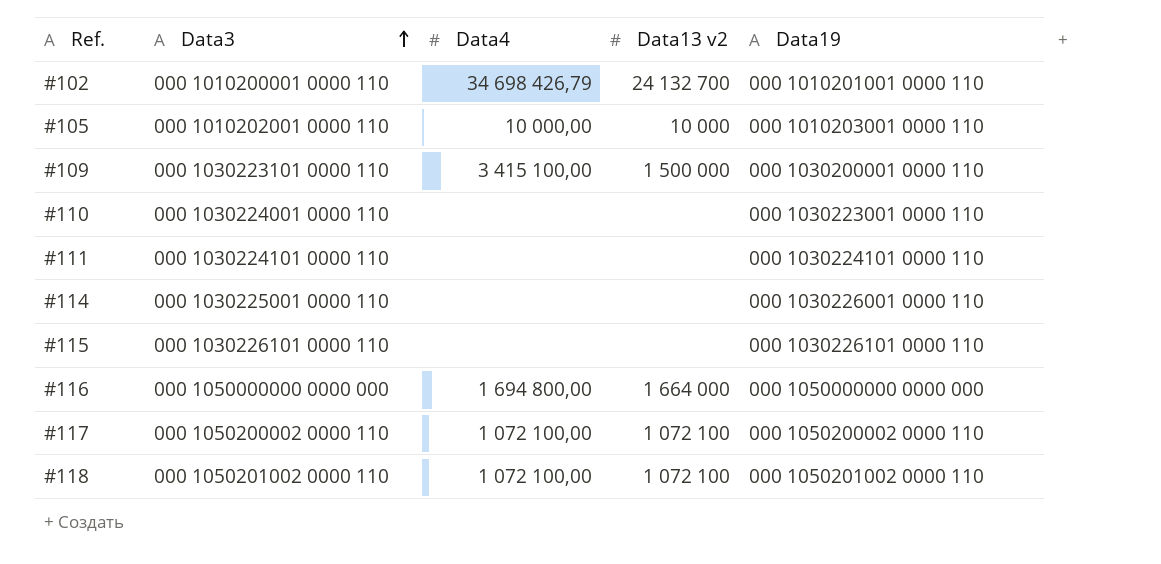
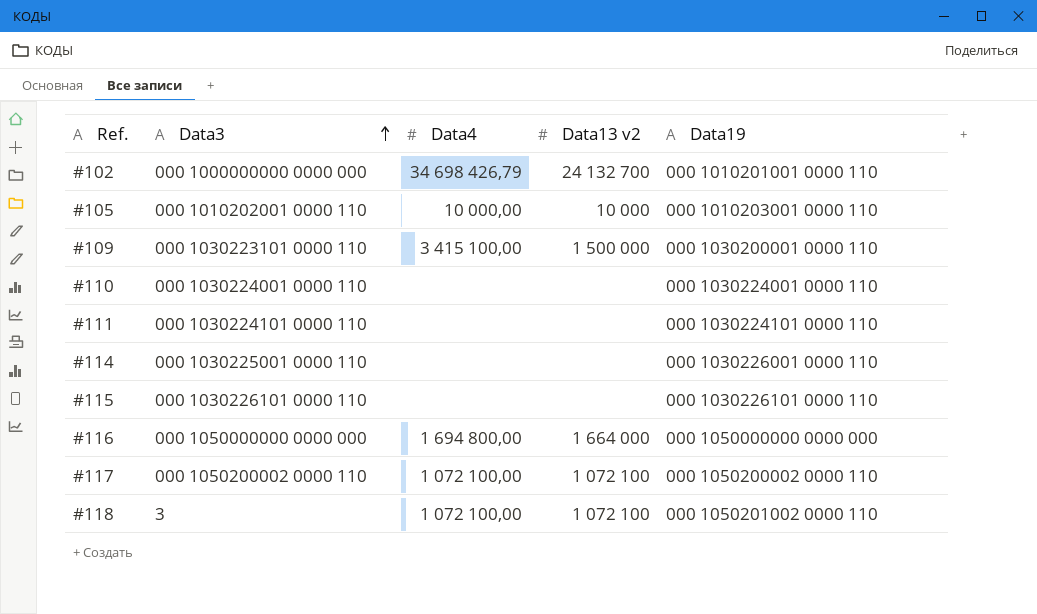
#102 | Data3: 000 1010200001 0000 110 -> 000 1000000000 0000 000
#110 | Data19: 000 1030223001 0000 110 -> 000 1030224001 0000 110
#118 | Data3: 000 1050201002 0000 110 -> 3

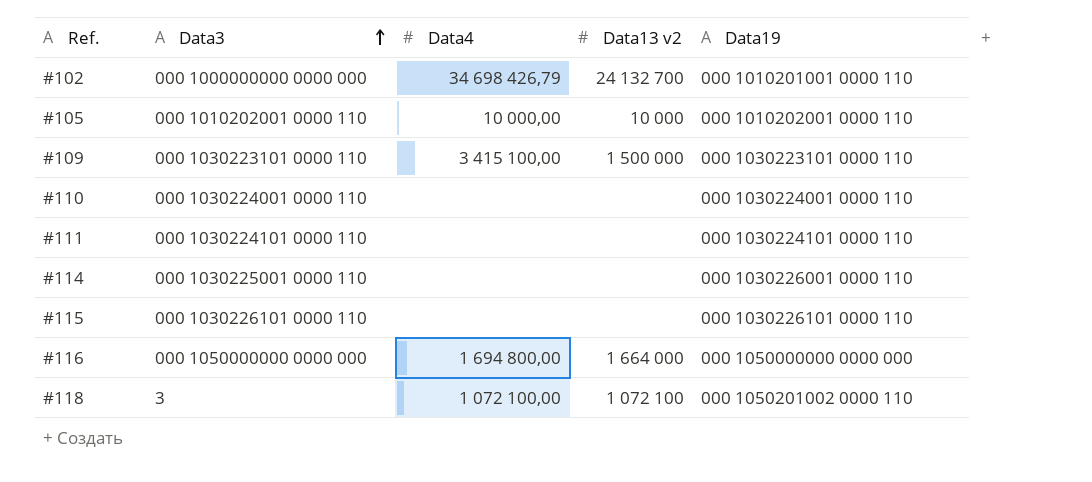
row #117: 000 1050200002 0000 110 | 1 072 100,00 | 1 072 100 | 000 1050200002 0000 110 -> none
#105 | Data19: 000 1010203001 0000 110 -> 000 1010202001 0000 110
#109 | Data19: 000 1030200001 0000 110 -> 000 1030223101 0000 110

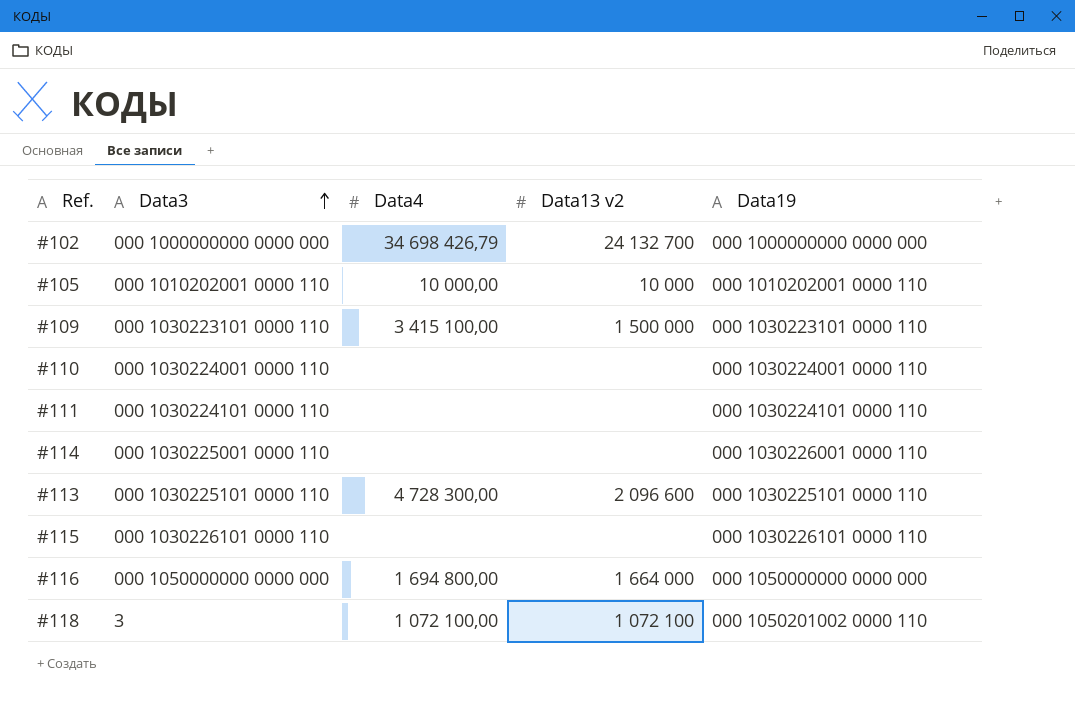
#102 | Data19: 000 1010201001 0000 110 -> 000 1000000000 0000 000
row #113: none -> 000 1030225101 0000 110 | 4 728 300,00 | 2 096 600 | 000 1030225101 0000 110

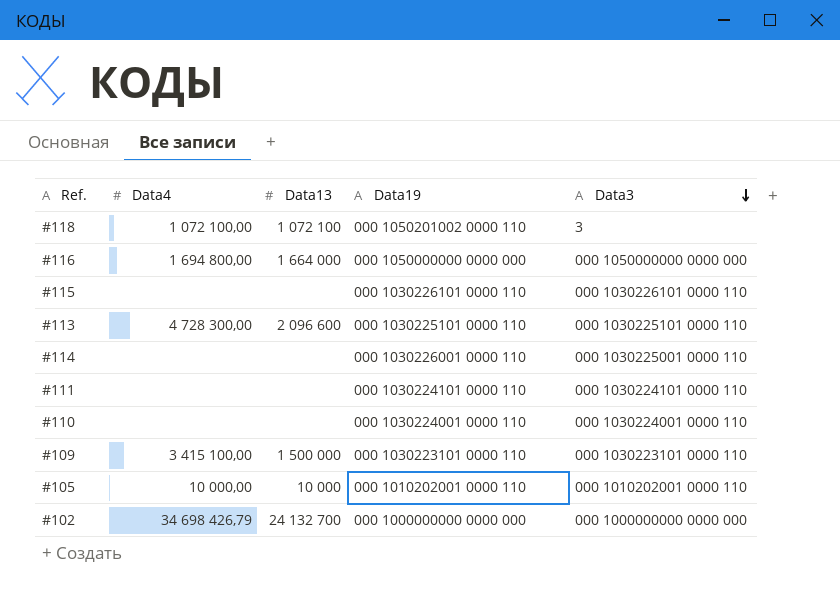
row order: Data3 ascending -> Data3 descending
column name: Data13 v2 -> Data13
column Data3 | position: 2 -> 5

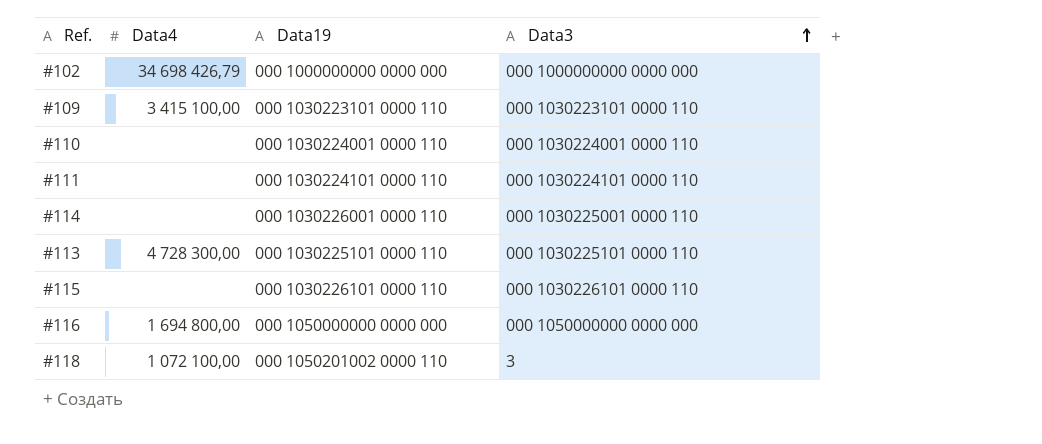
row order: Data3 descending -> Data3 ascending
column Data13 | position: 3 -> none
row #105: 10 000,00 | 10 000 | 000 1010202001 0000 110 | 000 1010202001 0000 110 -> none

